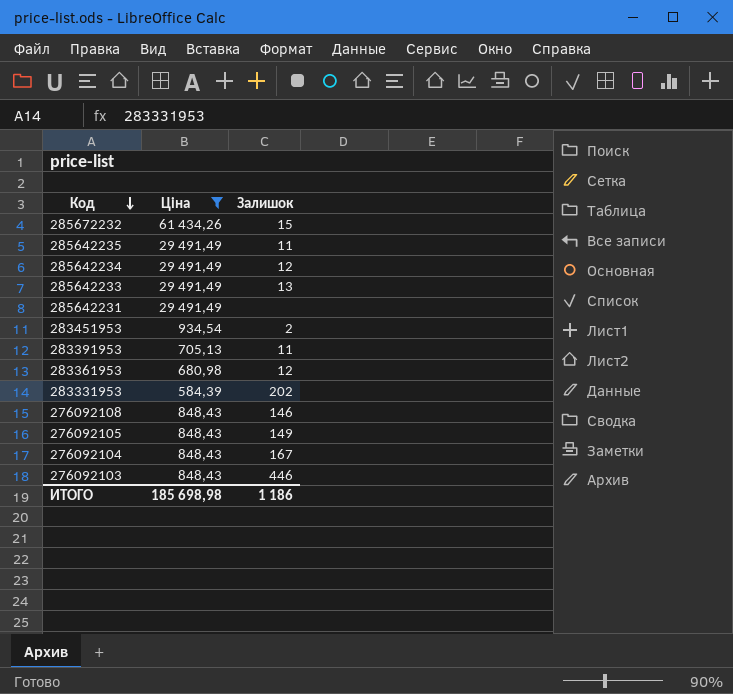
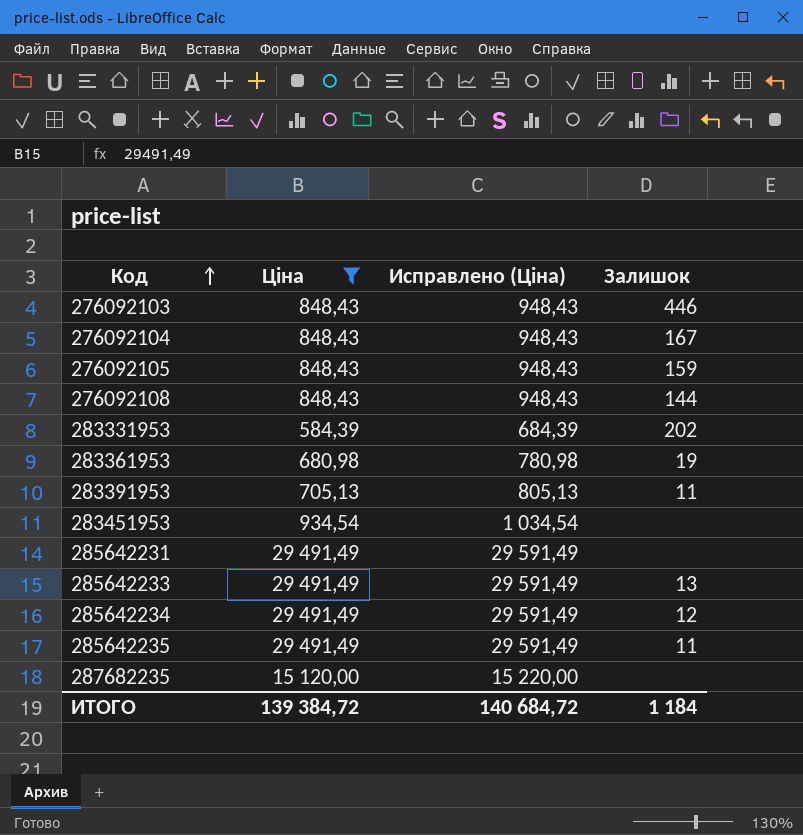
row order: Код descending -> Код ascending
column Исправлено (Ціна) | formula: none -> [Ціна] + 100
row 285672232: 61 434,26 | 15 -> none
276092105 | Залишок: 149 -> 159
276092108 | Залишок: 146 -> 144
283361953 | Залишок: 12 -> 19
283451953 | Залишок: 2 -> none
row 287682235: none -> 15 120,00 | 15 220,00 | none
ИТОГО | Ціна: 185 698,98 -> 139 384,72
ИТОГО | Залишок: 1 186 -> 1 184

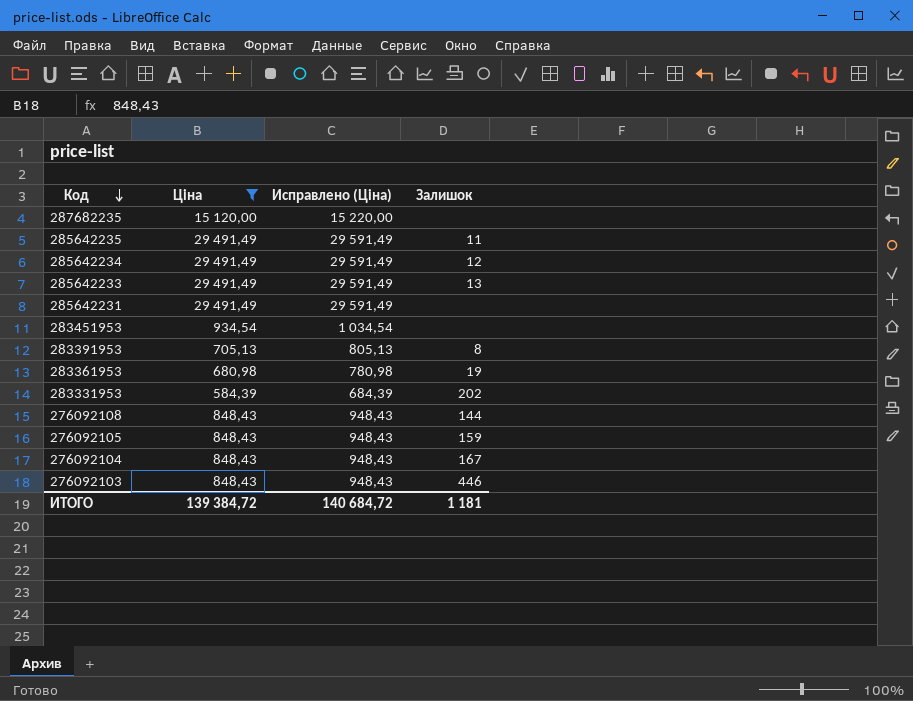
row order: Код ascending -> Код descending
283391953 | Залишок: 11 -> 8
ИТОГО | Залишок: 1 184 -> 1 181

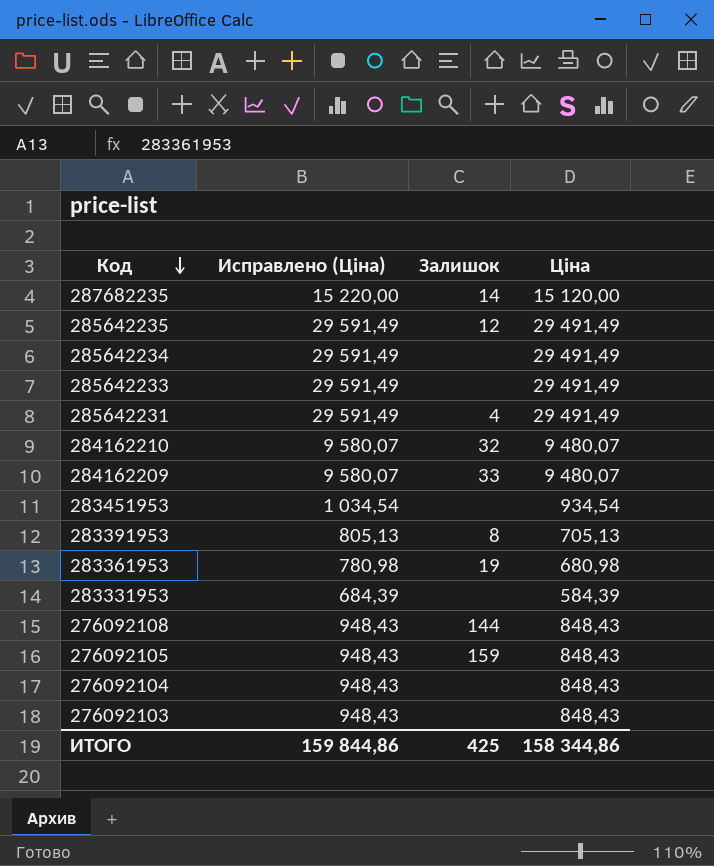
filter: Ціна != 9 480,07 -> none
column Ціна | position: 2 -> 4
287682235 | Залишок: none -> 14
285642235 | Залишок: 11 -> 12
285642234 | Залишок: 12 -> none
285642233 | Залишок: 13 -> none
285642231 | Залишок: none -> 4
283331953 | Залишок: 202 -> none
276092104 | Залишок: 167 -> none
276092103 | Залишок: 446 -> none
ИТОГО | Исправлено (Ціна): 140 684,72 -> 159 844,86
ИТОГО | Залишок: 1 181 -> 425
ИТОГО | Ціна: 139 384,72 -> 158 344,86

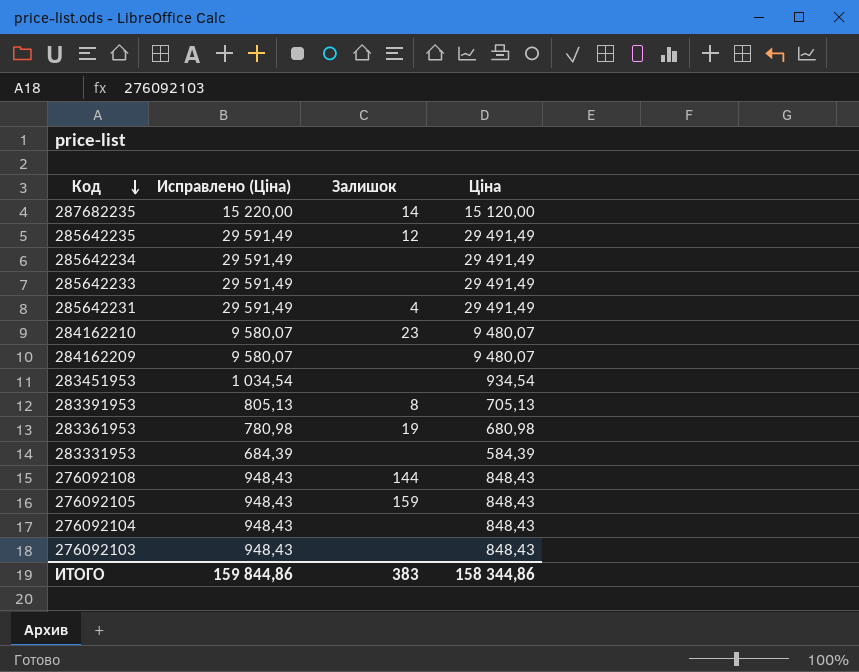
284162210 | Залишок: 32 -> 23
284162209 | Залишок: 33 -> none
ИТОГО | Залишок: 425 -> 383

